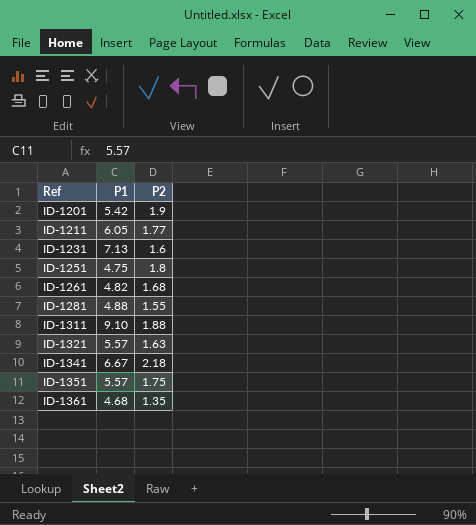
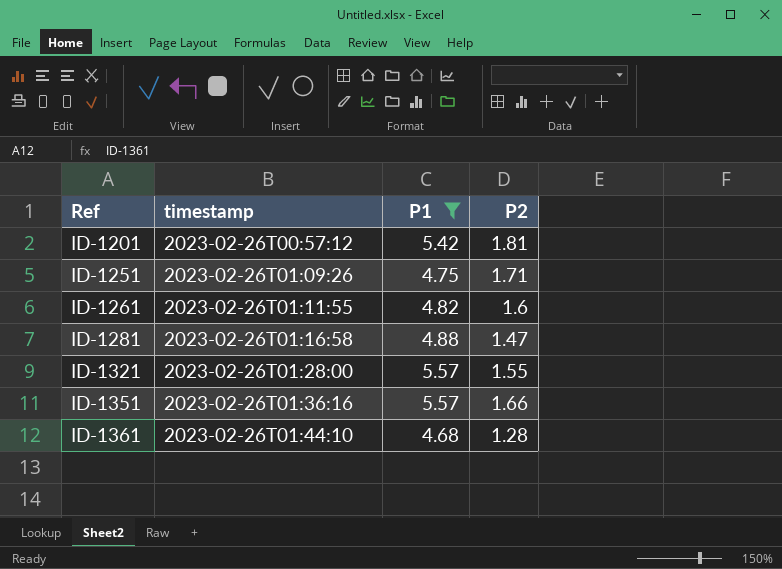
filter: none -> P1 <= 5.57
column timestamp | position: none -> 2
ID-1201 | P2: 1.9 -> 1.81
ID-1251 | P2: 1.8 -> 1.71
ID-1261 | P2: 1.68 -> 1.6
ID-1281 | P2: 1.55 -> 1.47
ID-1321 | P2: 1.63 -> 1.55
ID-1351 | P2: 1.75 -> 1.66
ID-1361 | P2: 1.35 -> 1.28

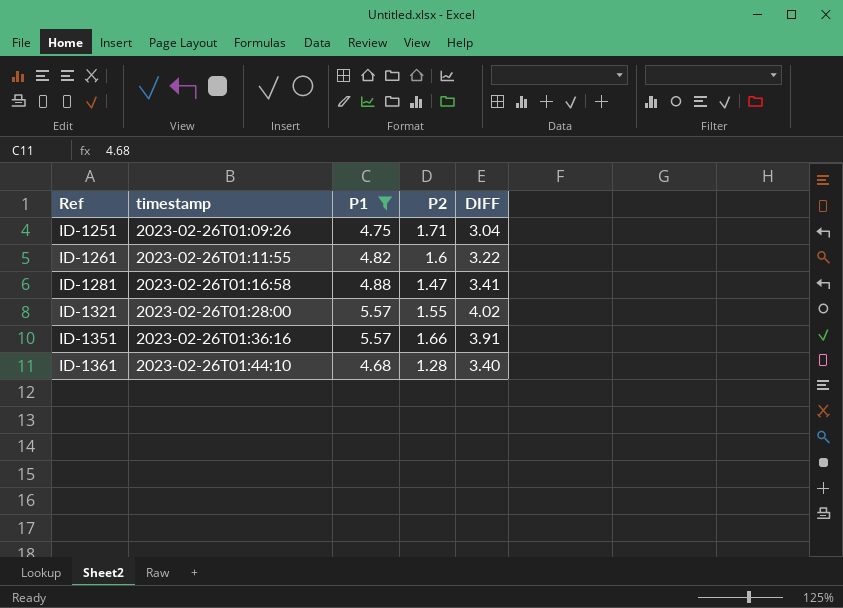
column DIFF | formula: none -> [P1] - [P2]
row ID-1201: 2023-02-26T00:57:12 | 5.42 | 1.81 -> none

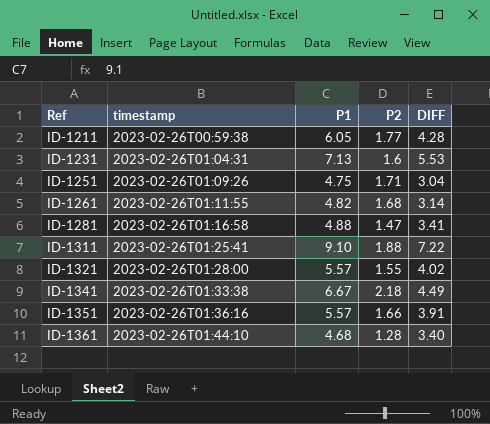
filter: P1 <= 5.57 -> none
ID-1261 | P2: 1.6 -> 1.68
ID-1261 | DIFF: 3.22 -> 3.14

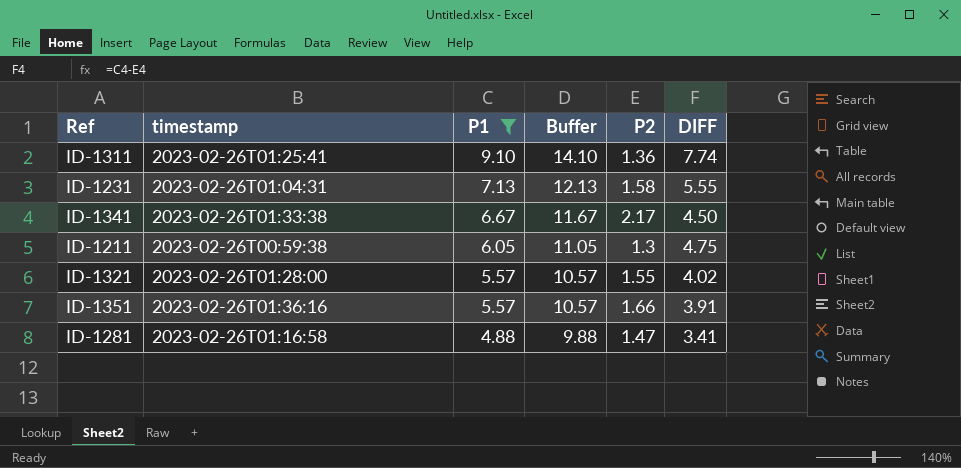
filter: none -> P1 >= 4.88
row order: Ref ascending -> P1 descending
column Buffer | formula: none -> [P1] + 5
ID-1311 | P2: 1.88 -> 1.36
ID-1311 | DIFF: 7.22 -> 7.74
ID-1231 | P2: 1.6 -> 1.58
ID-1231 | DIFF: 5.53 -> 5.55
ID-1341 | P2: 2.18 -> 2.17
ID-1341 | DIFF: 4.49 -> 4.50
ID-1211 | P2: 1.77 -> 1.3
ID-1211 | DIFF: 4.28 -> 4.75

